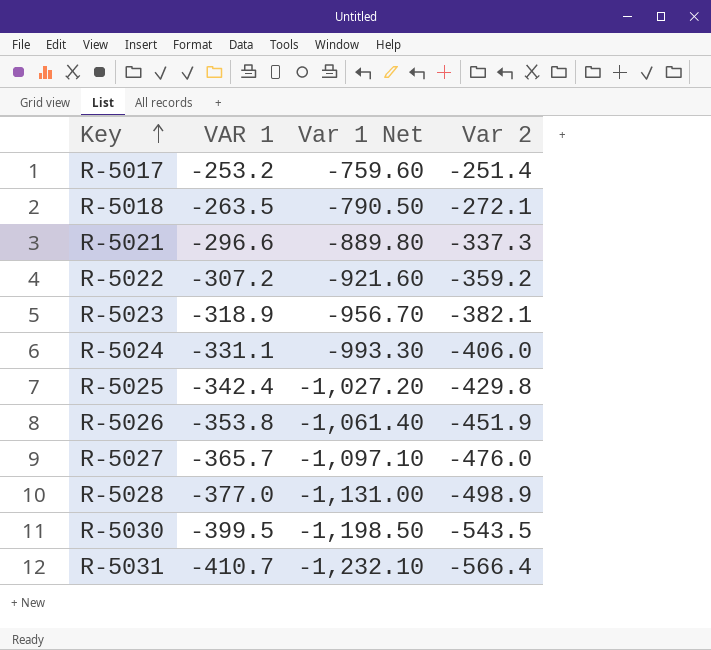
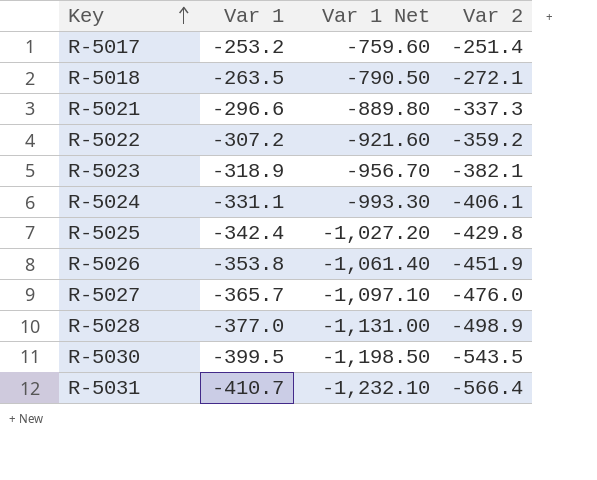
column name: VAR 1 -> Var 1
R-5024 | Var 2: -406.0 -> -406.1

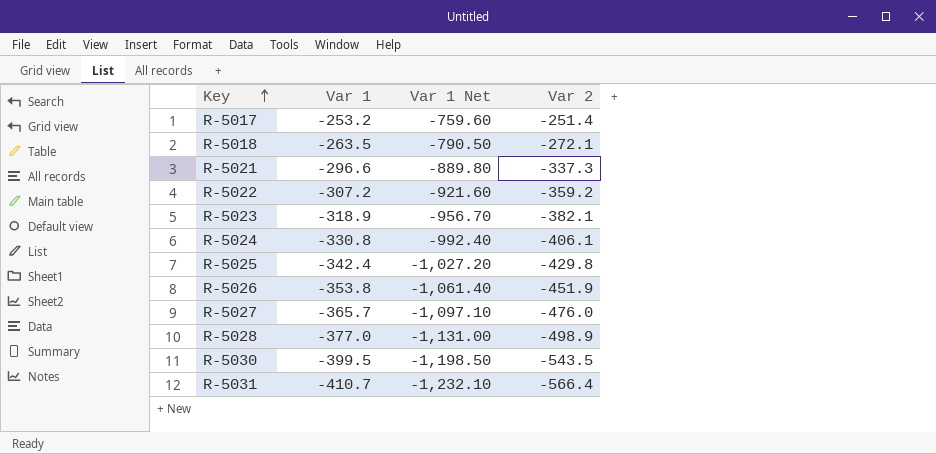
R-5024 | Var 1: -331.1 -> -330.8
R-5024 | Var 1 Net: -993.30 -> -992.40

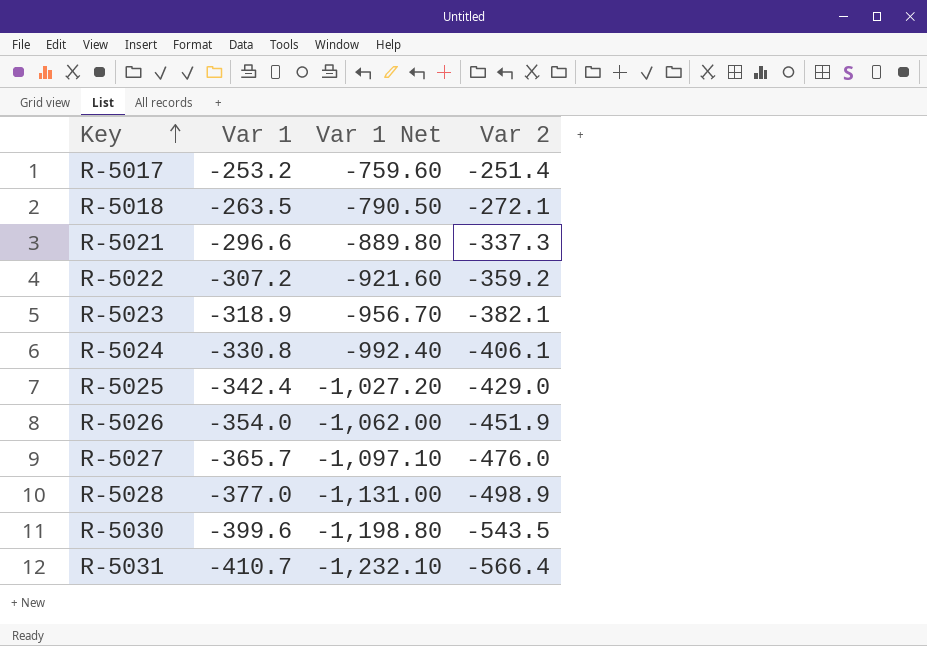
R-5025 | Var 2: -429.8 -> -429.0
R-5026 | Var 1: -353.8 -> -354.0
R-5026 | Var 1 Net: -1,061.40 -> -1,062.00
R-5030 | Var 1: -399.5 -> -399.6
R-5030 | Var 1 Net: -1,198.50 -> -1,198.80

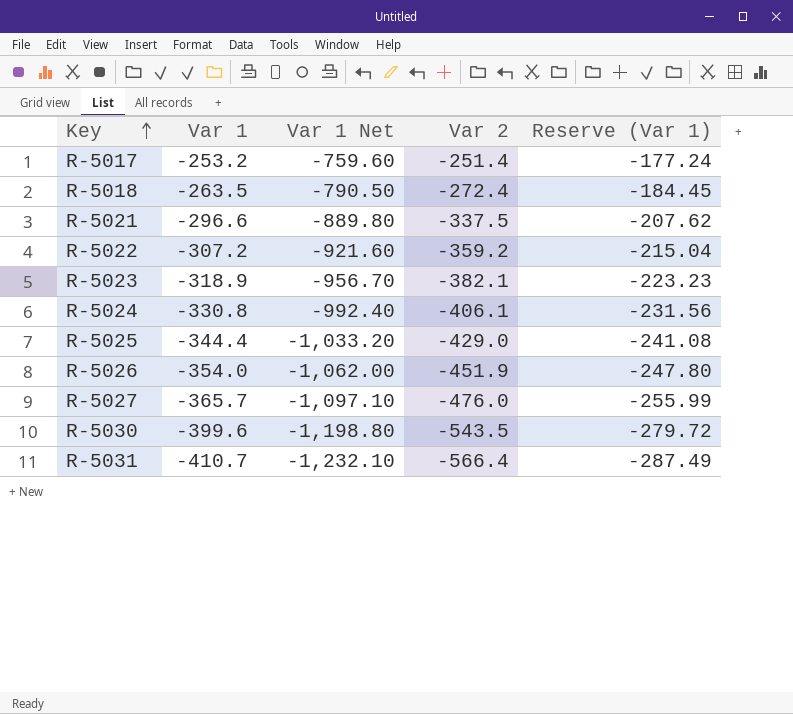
column Reserve (Var 1) | formula: none -> [Var 1] * 0.7
row R-5028: -377.0 | -1,131.00 | -498.9 -> none
R-5018 | Var 2: -272.1 -> -272.4
R-5021 | Var 2: -337.3 -> -337.5
R-5025 | Var 1: -342.4 -> -344.4
R-5025 | Var 1 Net: -1,027.20 -> -1,033.20

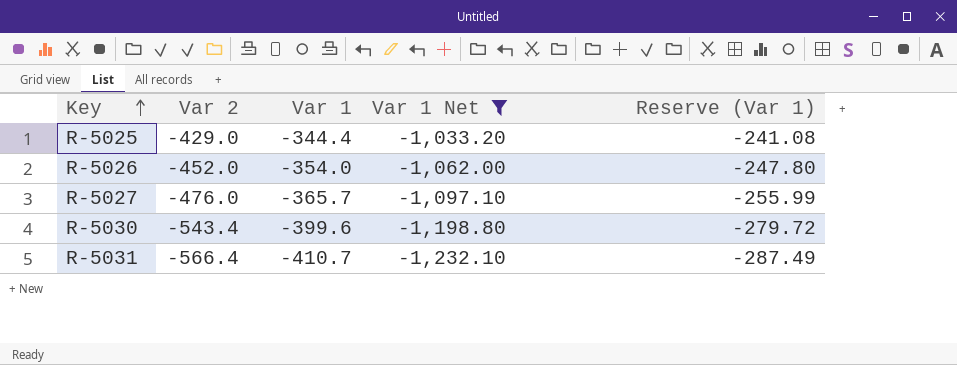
filter: none -> Var 1 Net <= -1,033.20
column Var 2 | position: 4 -> 2
R-5026 | Var 2: -451.9 -> -452.0
R-5030 | Var 2: -543.5 -> -543.4

